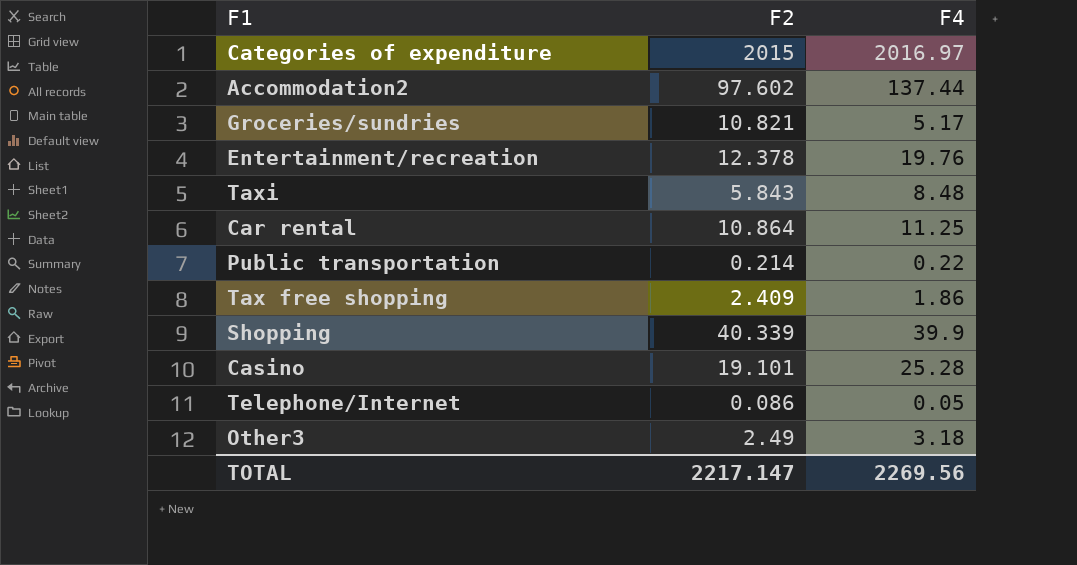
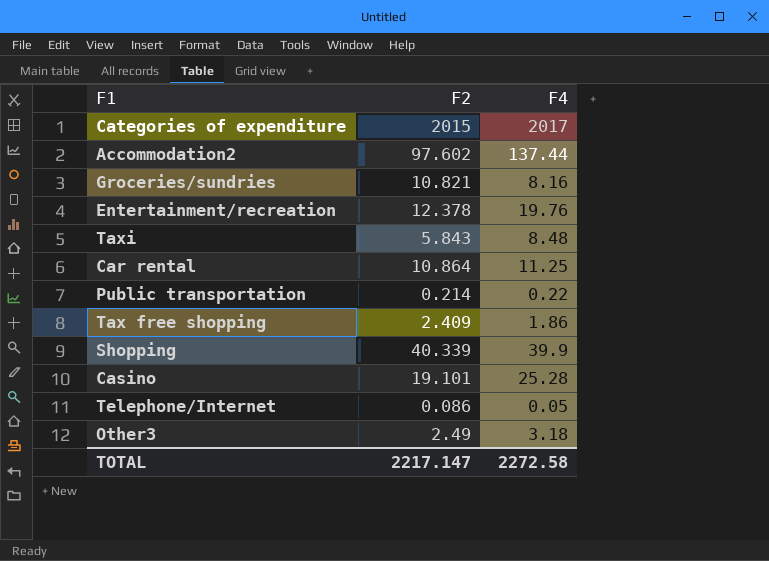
Categories of expenditure | F4: 2016.97 -> 2017
Groceries/sundries | F4: 5.17 -> 8.16
TOTAL | F4: 2269.56 -> 2272.58

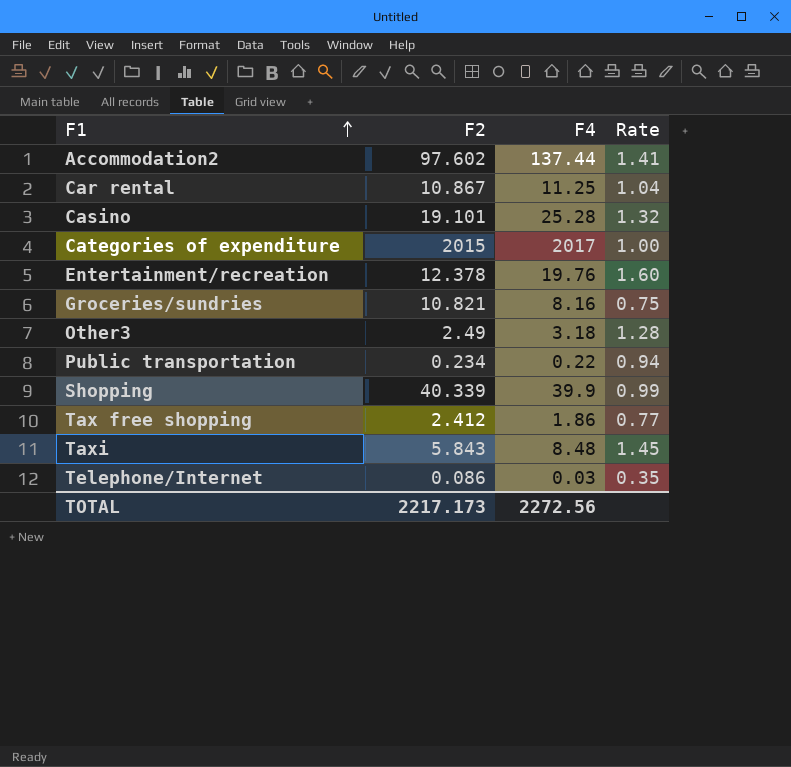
row order: none -> F1 ascending
column Rate | formula: none -> [F4] / [F2]
Car rental | F2: 10.864 -> 10.867
Public transportation | F2: 0.214 -> 0.234
Tax free shopping | F2: 2.409 -> 2.412
Telephone/Internet | F4: 0.05 -> 0.03
TOTAL | F2: 2217.147 -> 2217.173
TOTAL | F4: 2272.58 -> 2272.56

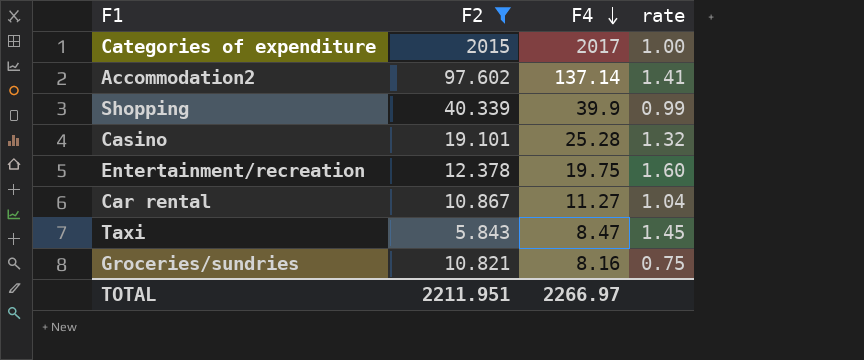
filter: none -> F2 >= 5.843
row order: F1 ascending -> F4 descending
column name: Rate -> rate
Accommodation2 | F4: 137.44 -> 137.14
Entertainment/recreation | F4: 19.76 -> 19.75
Car rental | F4: 11.25 -> 11.27
Taxi | F4: 8.48 -> 8.47
TOTAL | F2: 2217.173 -> 2211.951
TOTAL | F4: 2272.56 -> 2266.97

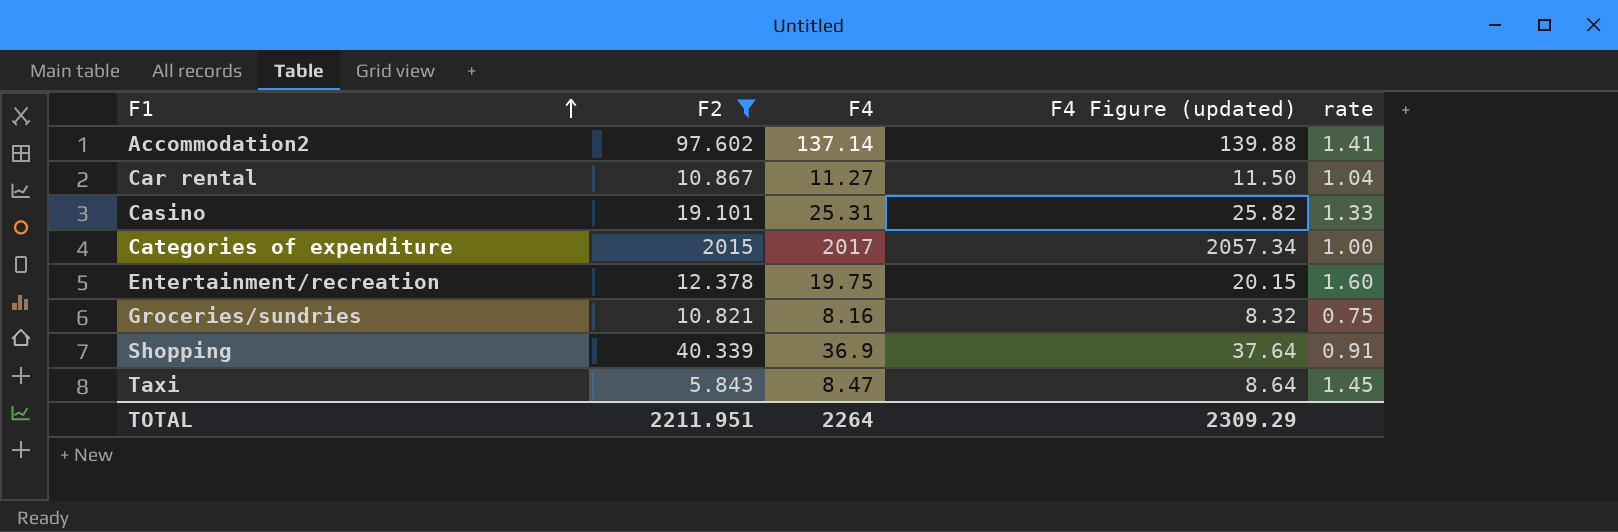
row order: F4 descending -> F1 ascending
column F4 Figure (updated) | formula: none -> [F4] * 1.02
Casino | F4: 25.28 -> 25.31
Casino | rate: 1.32 -> 1.33
Shopping | F4: 39.9 -> 36.9
Shopping | rate: 0.99 -> 0.91
TOTAL | F4: 2266.97 -> 2264

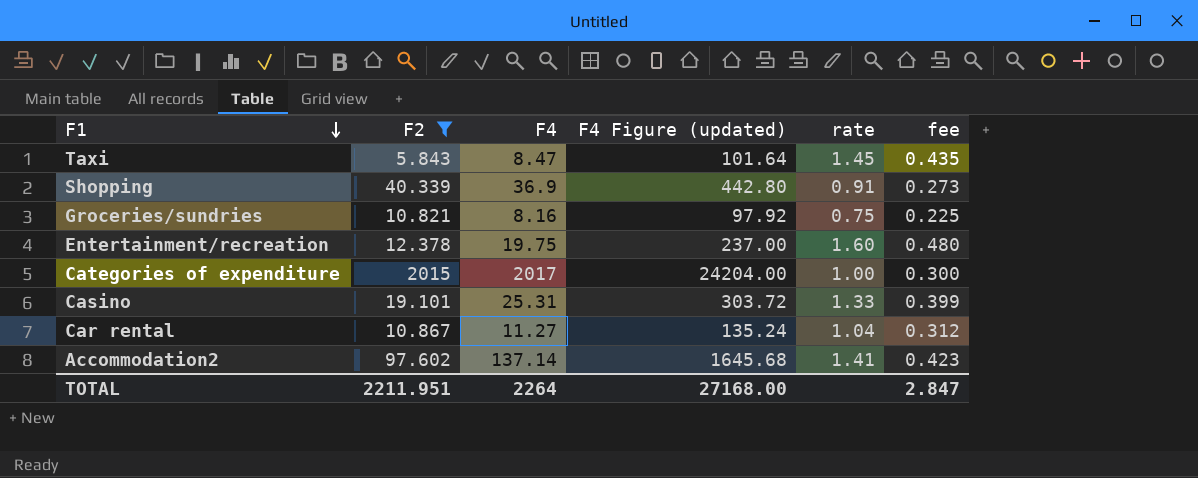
row order: F1 ascending -> F1 descending
column F4 Figure (updated) | formula: [F4] * 1.02 -> [F4] * 12
column fee | formula: none -> [rate] * 0.3
TOTAL | F4 Figure (updated): 2309.29 -> 27168.00

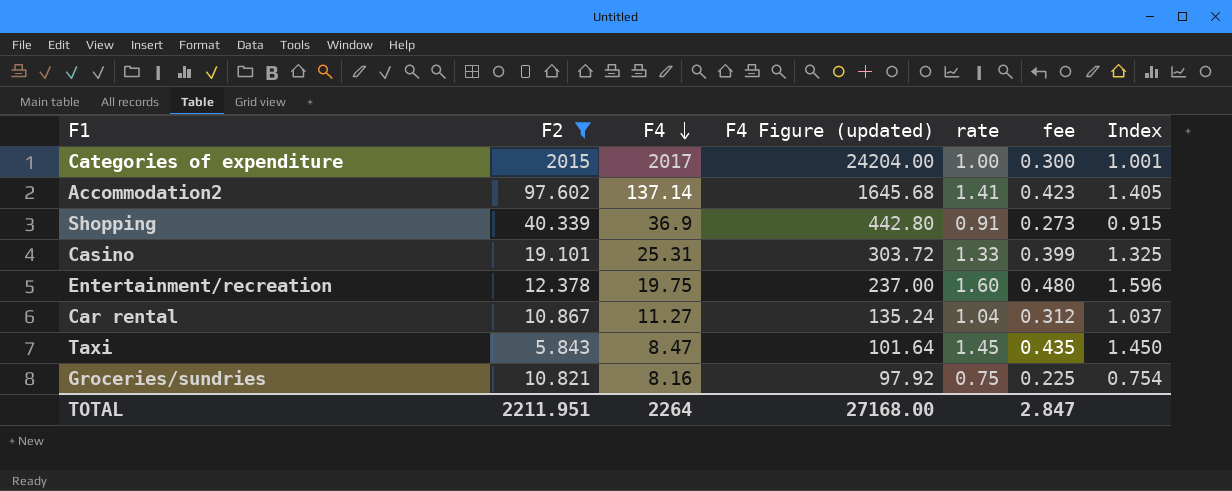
row order: F1 descending -> F4 descending
column Index | formula: none -> [F4] / [F2]

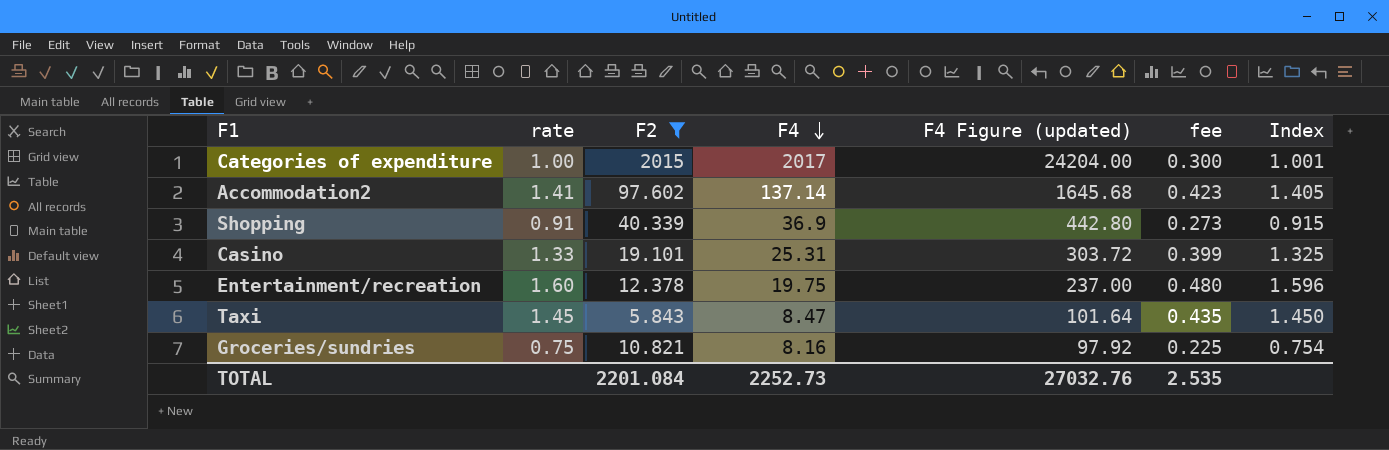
column rate | position: 5 -> 2
row Car rental: 10.867 | 11.27 | 135.24 | 1.04 | 0.312 | 1.037 -> none
TOTAL | F2: 2211.951 -> 2201.084
TOTAL | F4: 2264 -> 2252.73
TOTAL | F4 Figure (updated): 27168.00 -> 27032.76
TOTAL | fee: 2.847 -> 2.535

